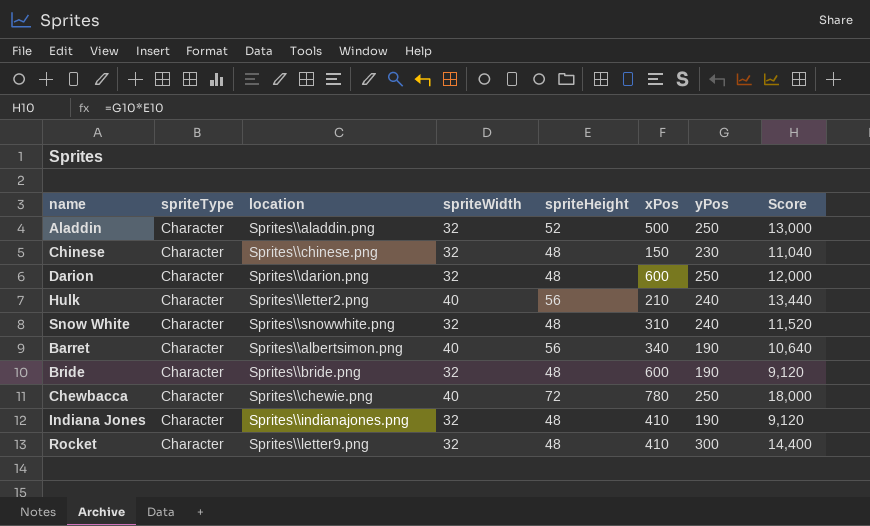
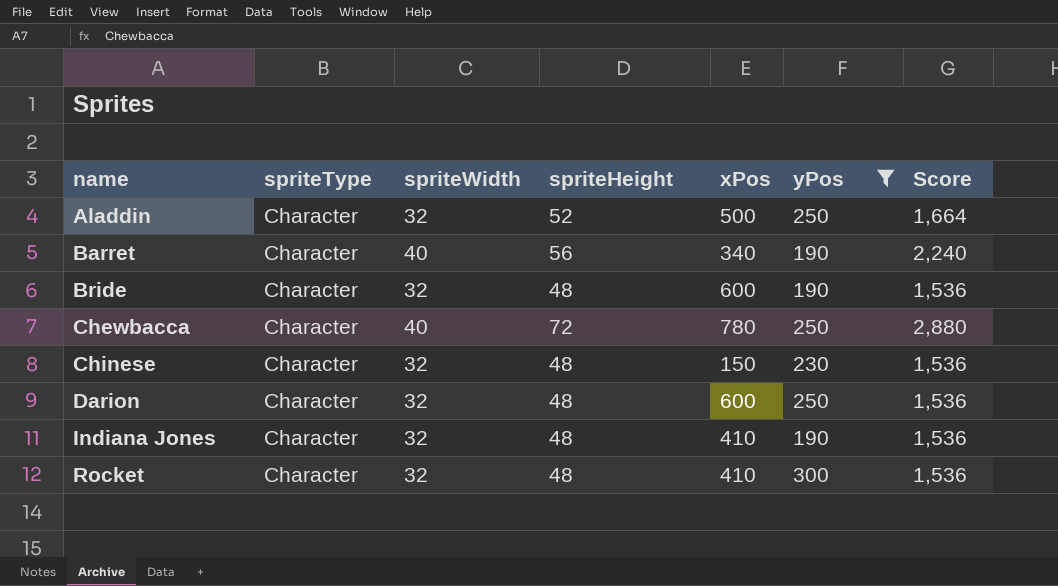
filter: none -> yPos != 240
row order: none -> name ascending
column location | position: 3 -> none
column Score | formula: [spriteHeight] * [yPos] -> [spriteWidth] * [spriteHeight]

